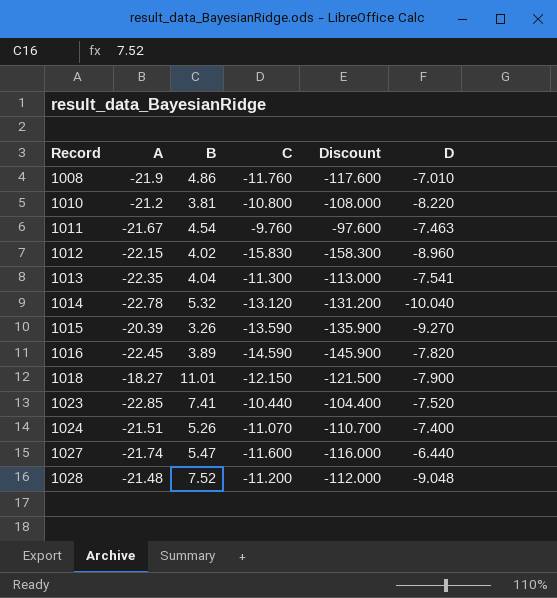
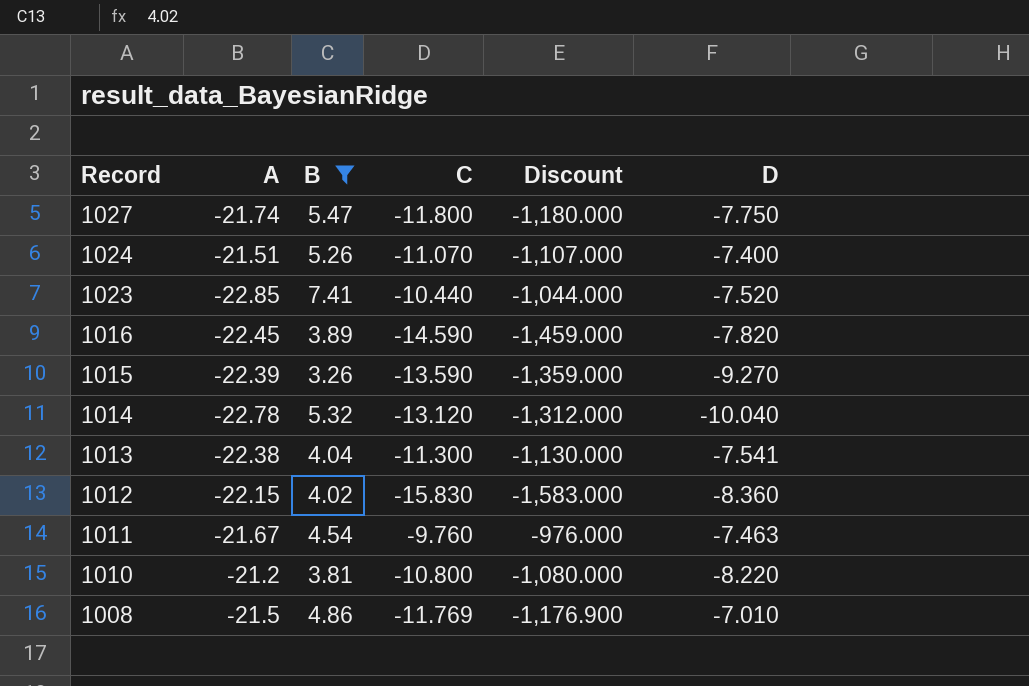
filter: none -> B <= 7.41
row order: Record ascending -> Record descending
column Discount | formula: [C] * 10 -> [C] * 100
1027 | C: -11.600 -> -11.800
1027 | D: -6.440 -> -7.750
1015 | A: -20.39 -> -22.39
1013 | A: -22.35 -> -22.38
1012 | D: -8.960 -> -8.360
1008 | A: -21.9 -> -21.5
1008 | C: -11.760 -> -11.769

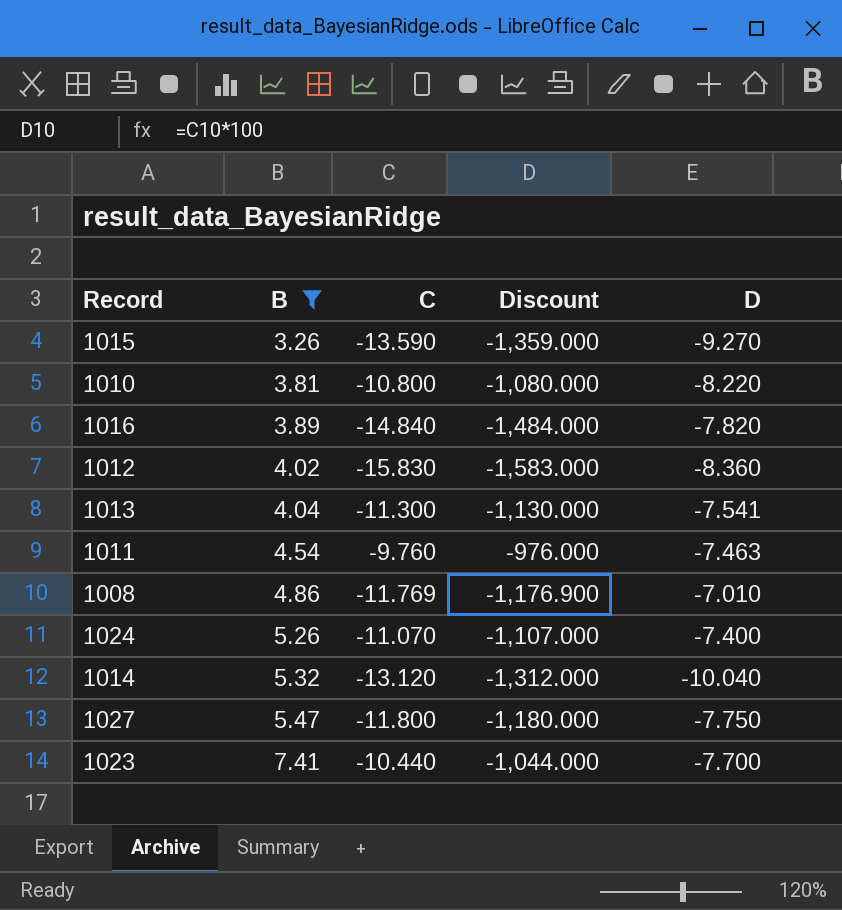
row order: Record descending -> B ascending
column A | position: 2 -> none
1016 | C: -14.590 -> -14.840
1016 | Discount: -1,459.000 -> -1,484.000
1023 | D: -7.520 -> -7.700

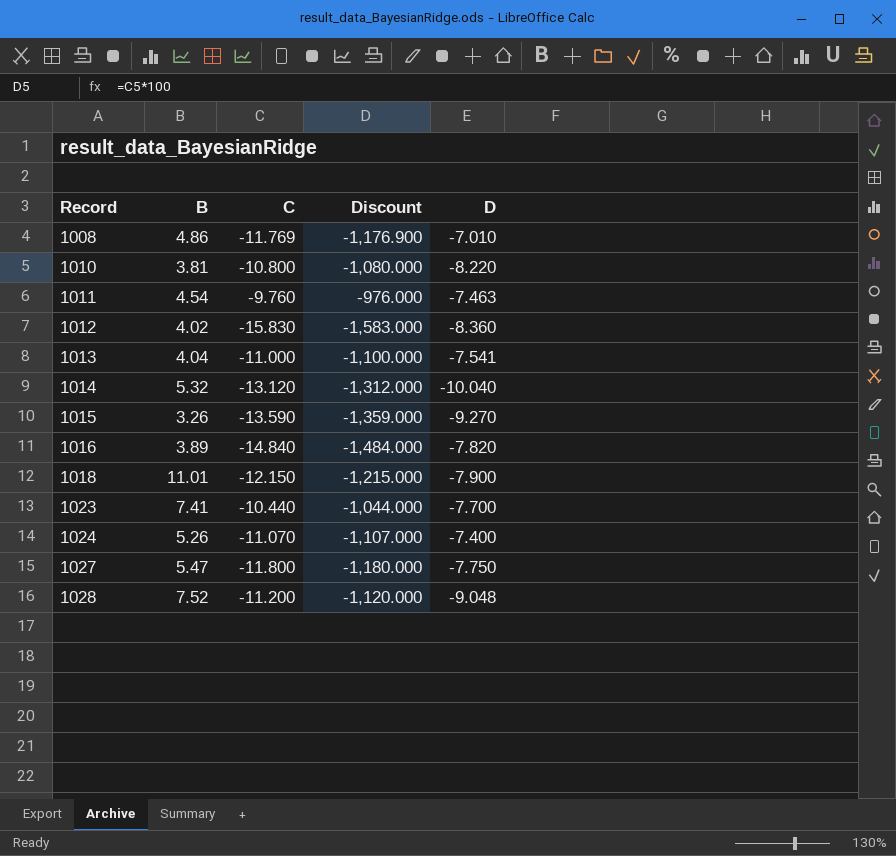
filter: B <= 7.41 -> none
row order: B ascending -> Record ascending
1013 | C: -11.300 -> -11.000
1013 | Discount: -1,130.000 -> -1,100.000

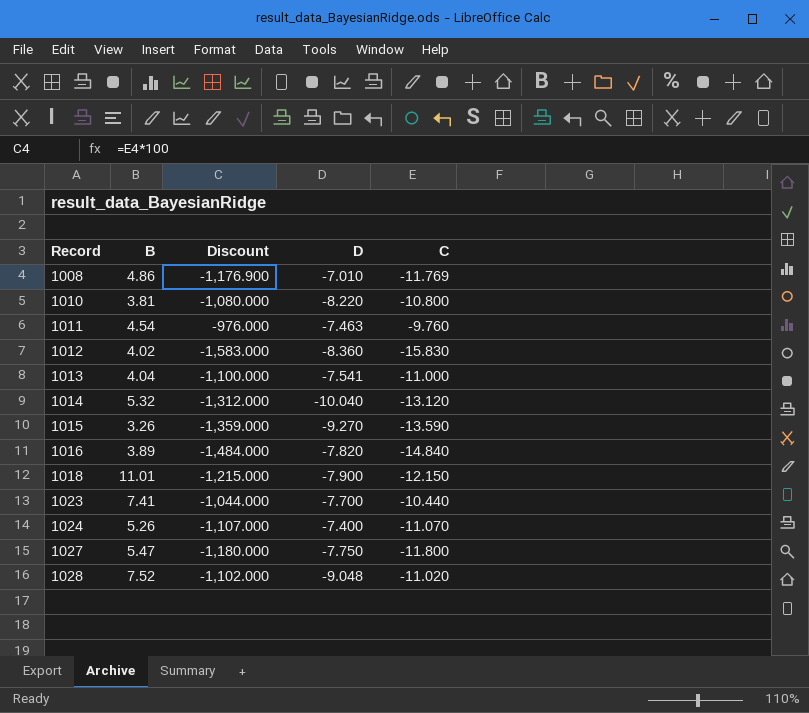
column C | position: 3 -> 5
1028 | Discount: -1,120.000 -> -1,102.000
1028 | C: -11.200 -> -11.020

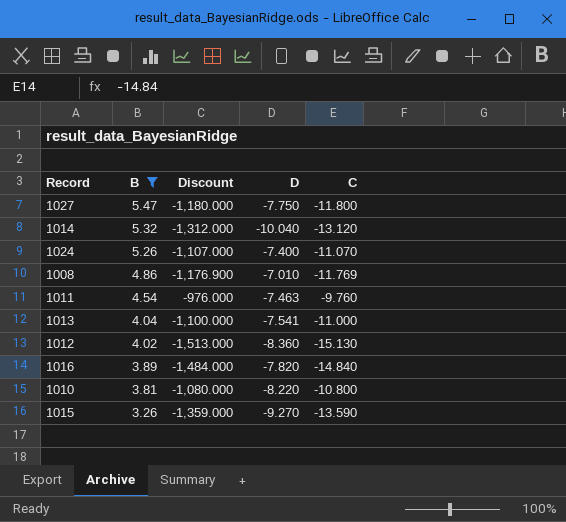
filter: none -> B <= 5.47
row order: Record ascending -> B descending
1012 | Discount: -1,583.000 -> -1,513.000
1012 | C: -15.830 -> -15.130

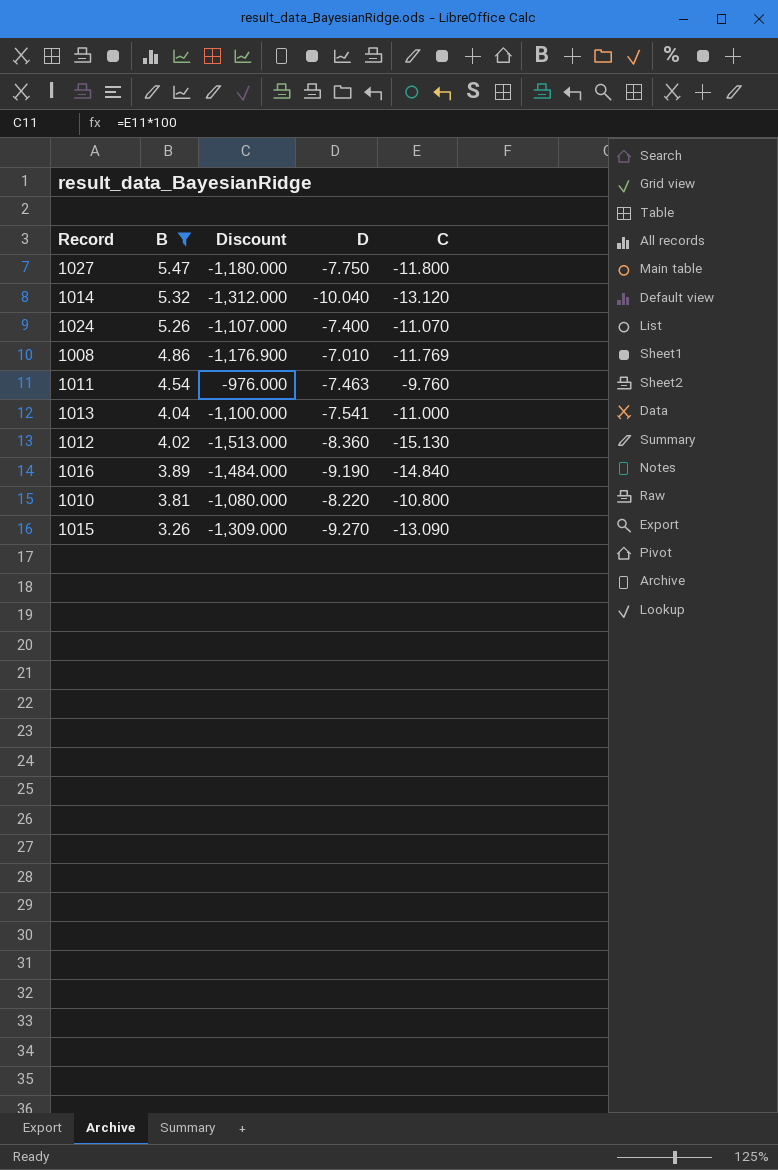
1016 | D: -7.820 -> -9.190
1015 | Discount: -1,359.000 -> -1,309.000
1015 | C: -13.590 -> -13.090

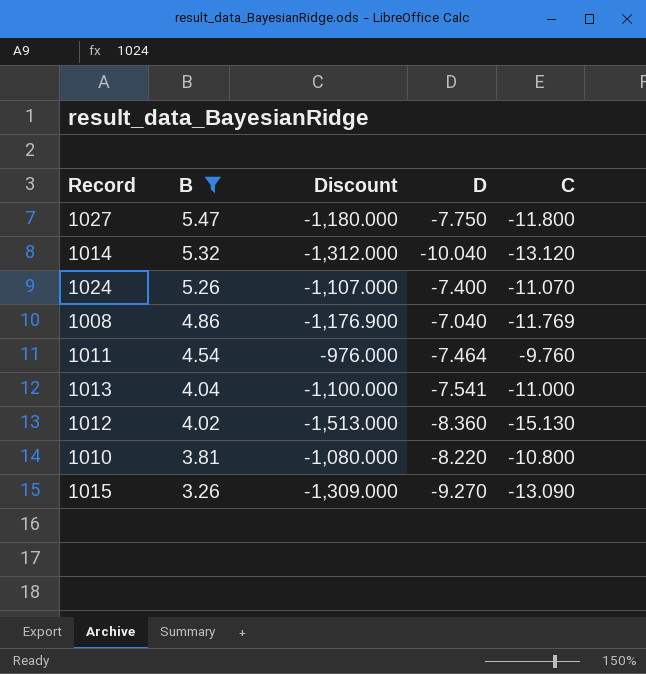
row 1016: 3.89 | -1,484.000 | -9.190 | -14.840 -> none
1008 | D: -7.010 -> -7.040
1011 | D: -7.463 -> -7.464

